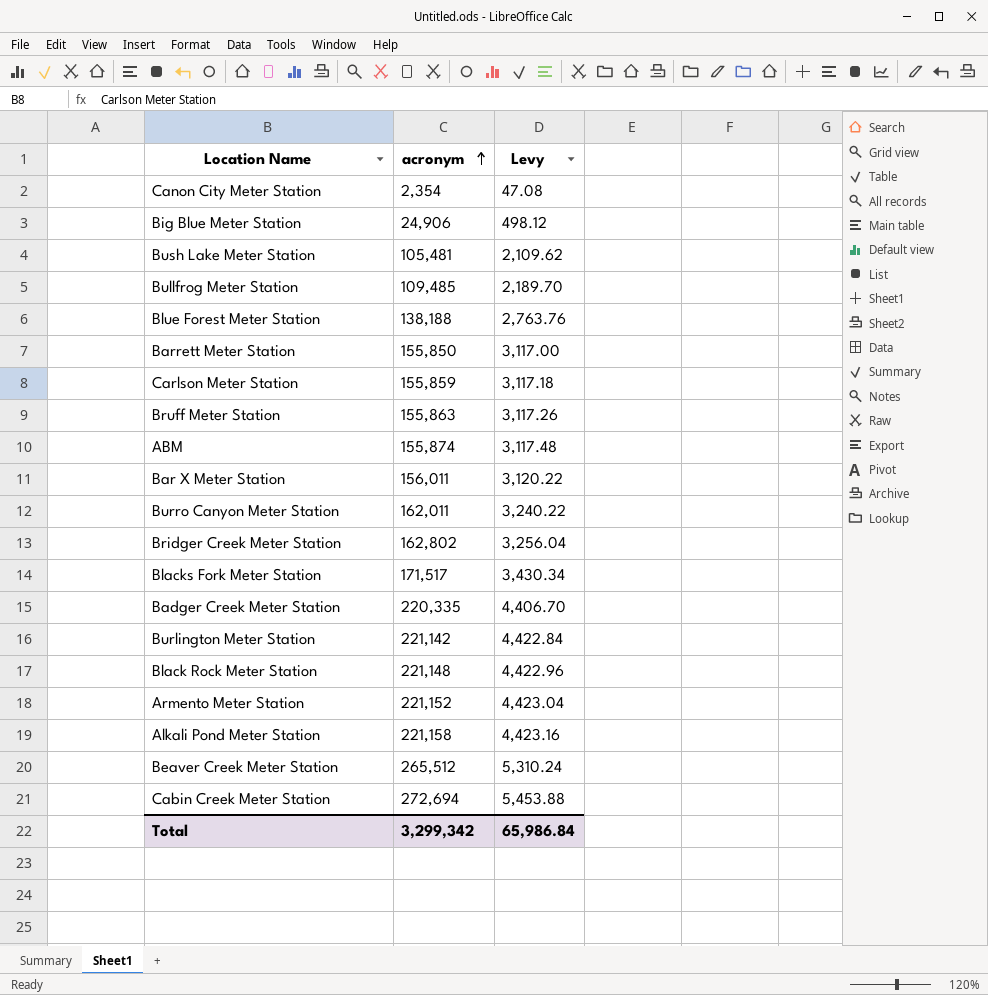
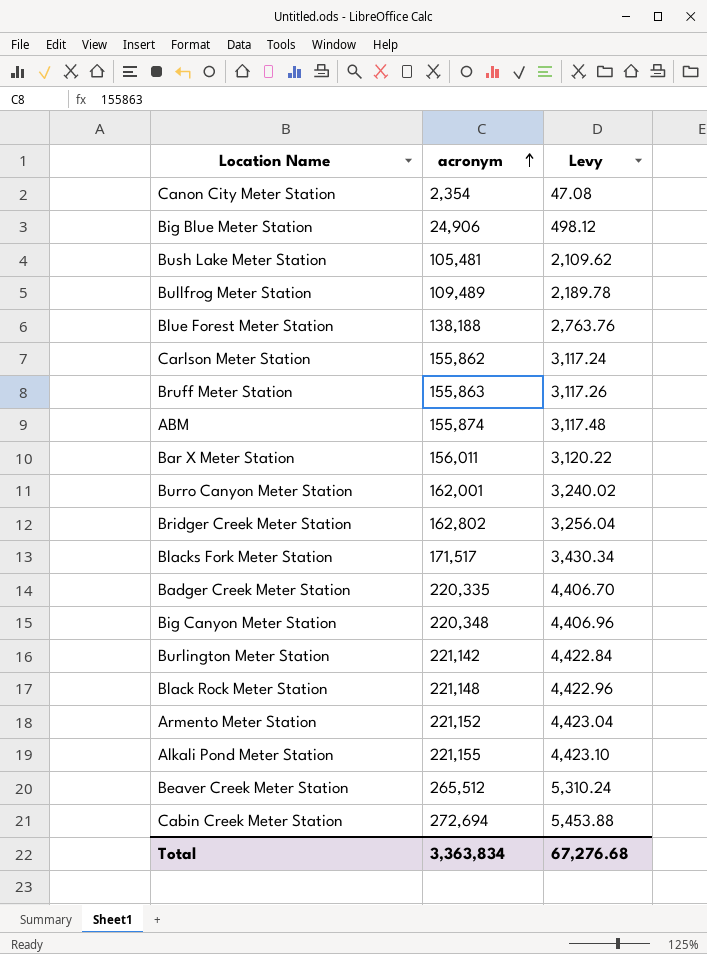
row Barrett Meter Station: 155,850 | 3,117.00 -> none
Bullfrog Meter Station | acronym: 109,485 -> 109,489
Bullfrog Meter Station | Levy: 2,189.70 -> 2,189.78
Carlson Meter Station | acronym: 155,859 -> 155,862
Carlson Meter Station | Levy: 3,117.18 -> 3,117.24
Burro Canyon Meter Station | acronym: 162,011 -> 162,001
Burro Canyon Meter Station | Levy: 3,240.22 -> 3,240.02
row Big Canyon Meter Station: none -> 220,348 | 4,406.96
Alkali Pond Meter Station | acronym: 221,158 -> 221,155
Alkali Pond Meter Station | Levy: 4,423.16 -> 4,423.10
Total | acronym: 3,299,342 -> 3,363,834
Total | Levy: 65,986.84 -> 67,276.68

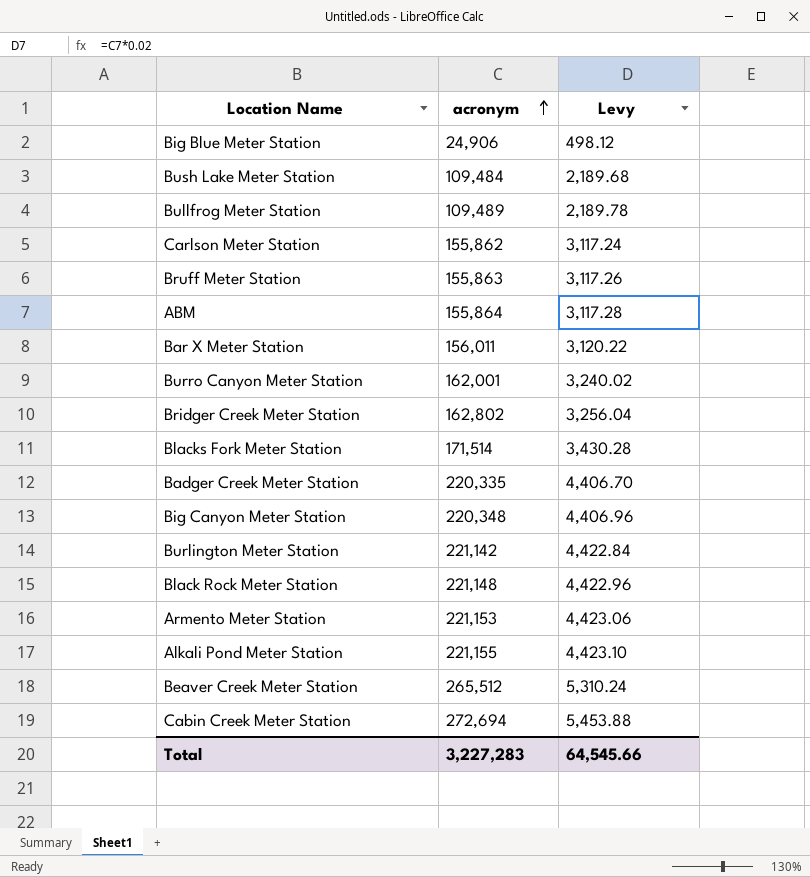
row Canon City Meter Station: 2,354 | 47.08 -> none
row Blue Forest Meter Station: 138,188 | 2,763.76 -> none
Bush Lake Meter Station | acronym: 105,481 -> 109,484
Bush Lake Meter Station | Levy: 2,109.62 -> 2,189.68
ABM | acronym: 155,874 -> 155,864
ABM | Levy: 3,117.48 -> 3,117.28
Blacks Fork Meter Station | acronym: 171,517 -> 171,514
Blacks Fork Meter Station | Levy: 3,430.34 -> 3,430.28
Armento Meter Station | acronym: 221,152 -> 221,153
Armento Meter Station | Levy: 4,423.04 -> 4,423.06
Total | acronym: 3,363,834 -> 3,227,283
Total | Levy: 67,276.68 -> 64,545.66

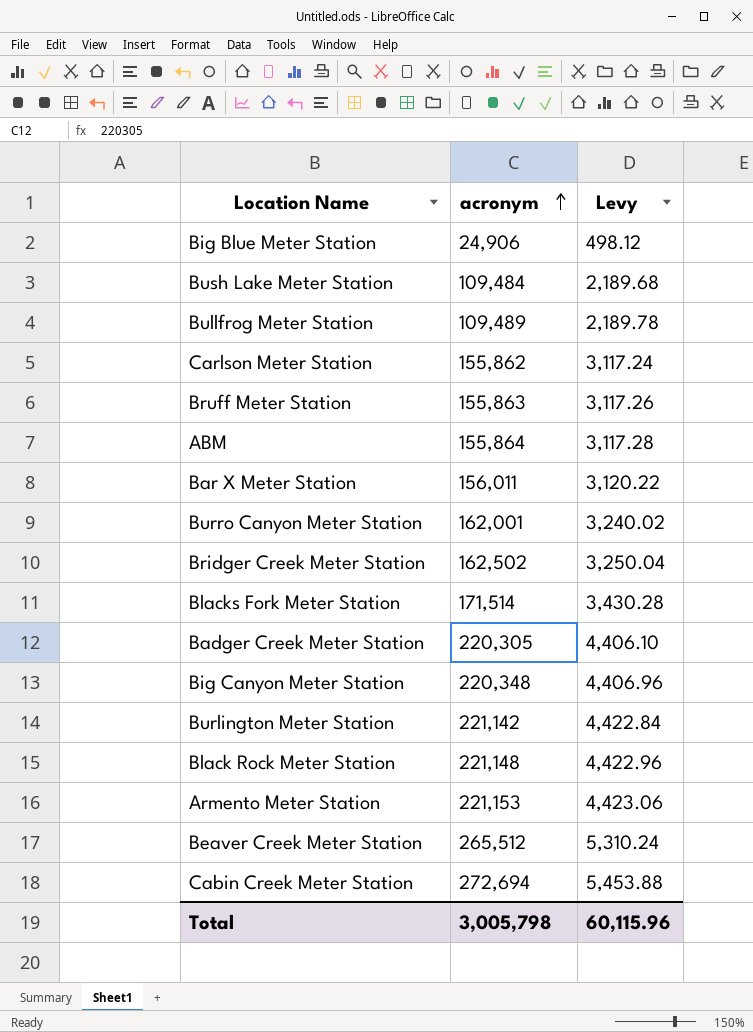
row Alkali Pond Meter Station: 221,155 | 4,423.10 -> none
Bridger Creek Meter Station | acronym: 162,802 -> 162,502
Bridger Creek Meter Station | Levy: 3,256.04 -> 3,250.04
Badger Creek Meter Station | acronym: 220,335 -> 220,305
Badger Creek Meter Station | Levy: 4,406.70 -> 4,406.10
Total | acronym: 3,227,283 -> 3,005,798
Total | Levy: 64,545.66 -> 60,115.96

